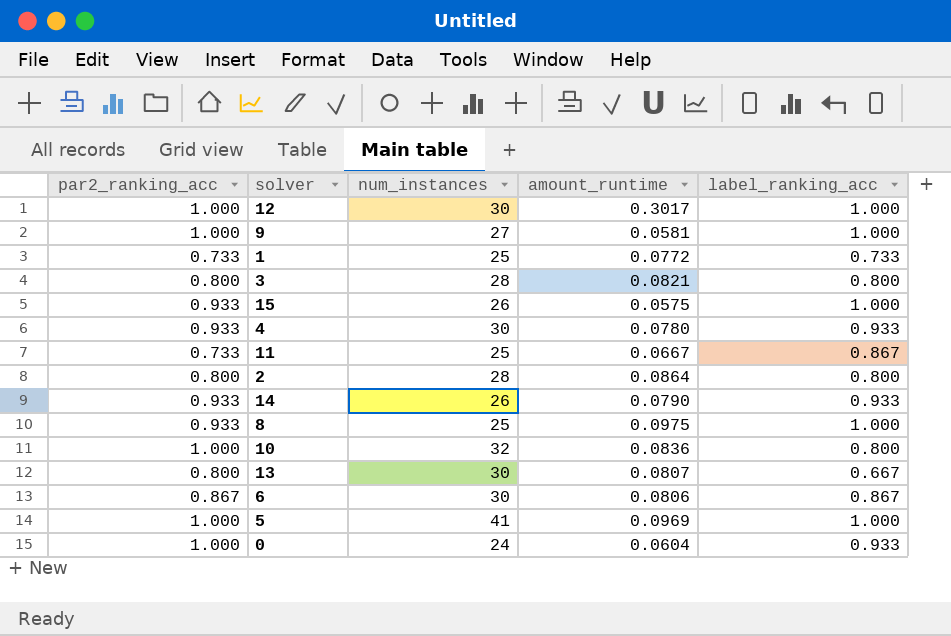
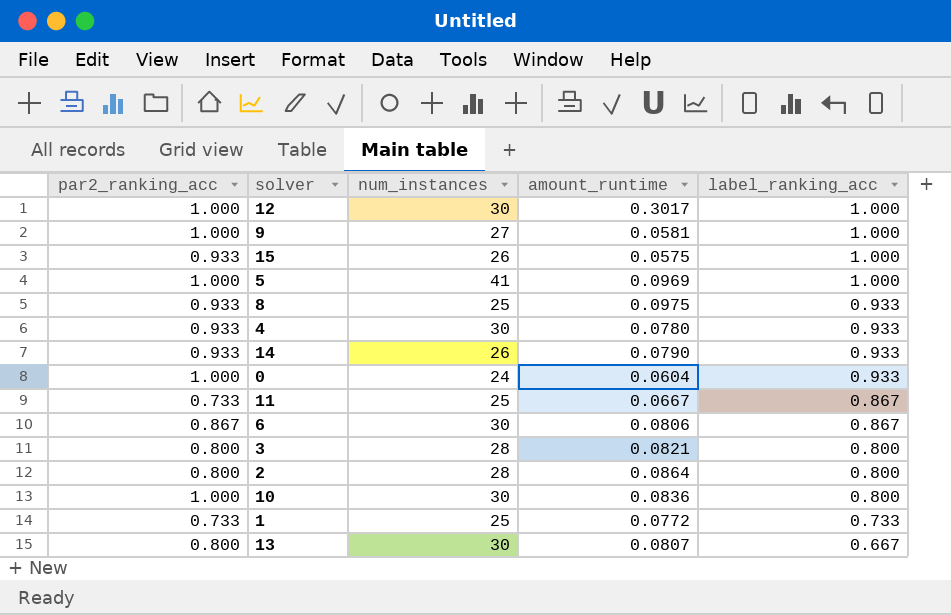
row order: none -> label_ranking_acc descending
8 | label_ranking_acc: 1.000 -> 0.933
10 | num_instances: 32 -> 30

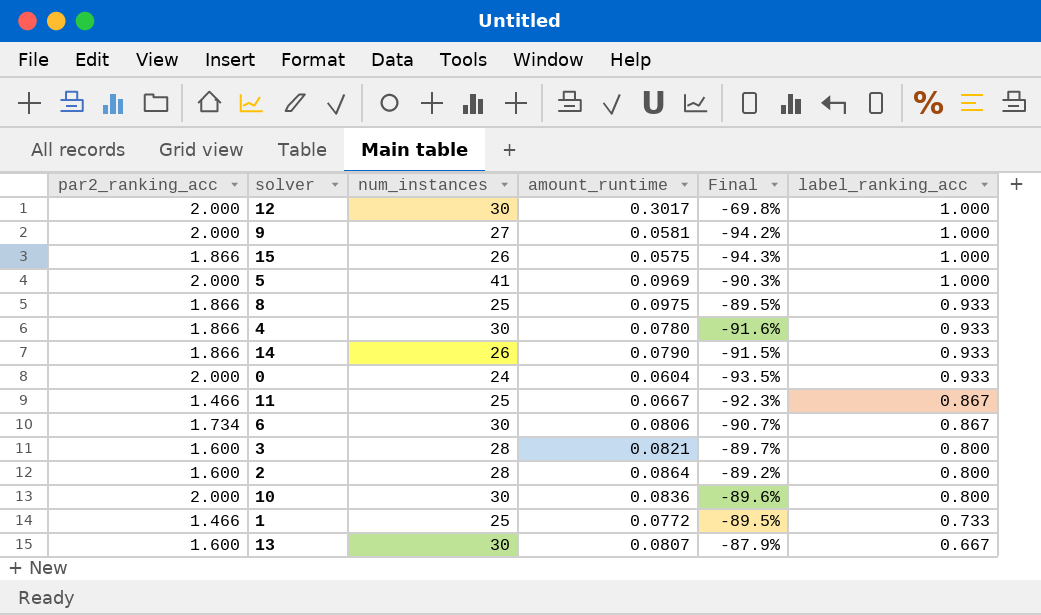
column Final | formula: none -> ([amount_runtime] - [label_ranking_acc]) / [label_ranking_acc]
12 | par2_ranking_acc: 1.000 -> 2.000
9 | par2_ranking_acc: 1.000 -> 2.000
15 | par2_ranking_acc: 0.933 -> 1.866
5 | par2_ranking_acc: 1.000 -> 2.000
8 | par2_ranking_acc: 0.933 -> 1.866
4 | par2_ranking_acc: 0.933 -> 1.866
14 | par2_ranking_acc: 0.933 -> 1.866
0 | par2_ranking_acc: 1.000 -> 2.000
11 | par2_ranking_acc: 0.733 -> 1.466
6 | par2_ranking_acc: 0.867 -> 1.734
3 | par2_ranking_acc: 0.800 -> 1.600
2 | par2_ranking_acc: 0.800 -> 1.600
10 | par2_ranking_acc: 1.000 -> 2.000
1 | par2_ranking_acc: 0.733 -> 1.466
13 | par2_ranking_acc: 0.800 -> 1.600

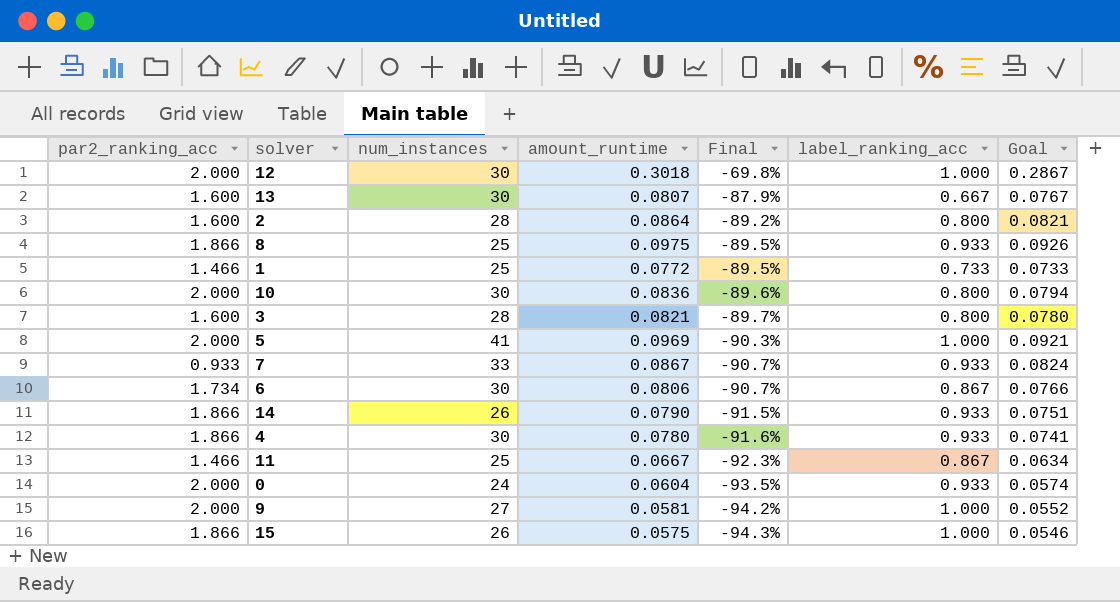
row order: label_ranking_acc descending -> Final descending
column Goal | formula: none -> [amount_runtime] * 0.95
12 | amount_runtime: 0.3017 -> 0.3018
row 7: none -> 0.933 | 33 | 0.0867 | -90.7% | 0.933 | 0.0824

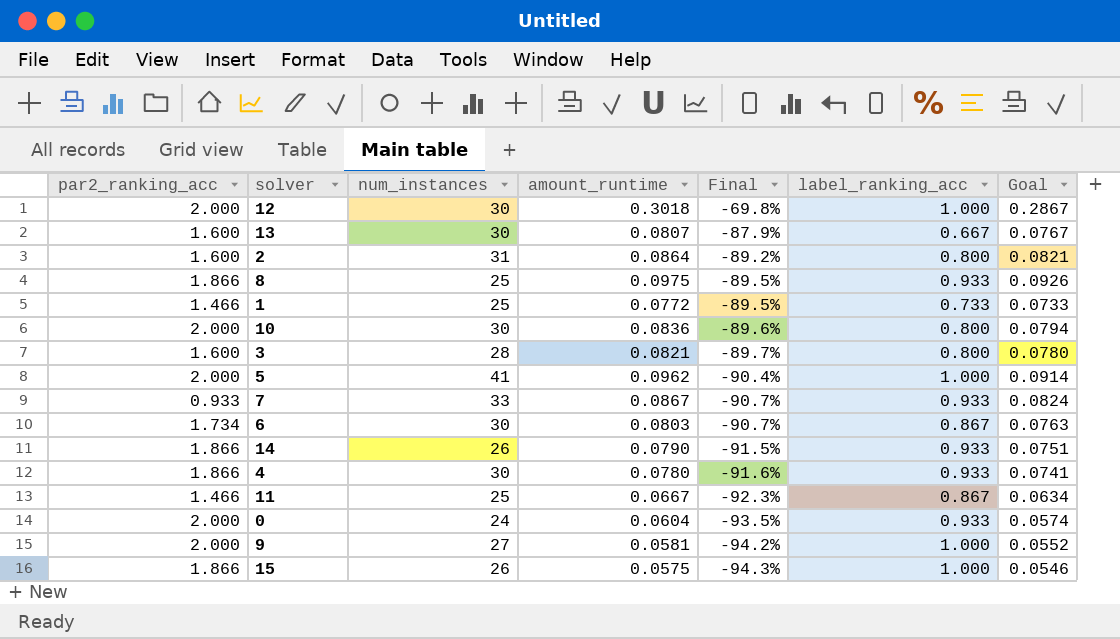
2 | num_instances: 28 -> 31
5 | amount_runtime: 0.0969 -> 0.0962
5 | Final: -90.3% -> -90.4%
5 | Goal: 0.0921 -> 0.0914
6 | amount_runtime: 0.0806 -> 0.0803
6 | Goal: 0.0766 -> 0.0763

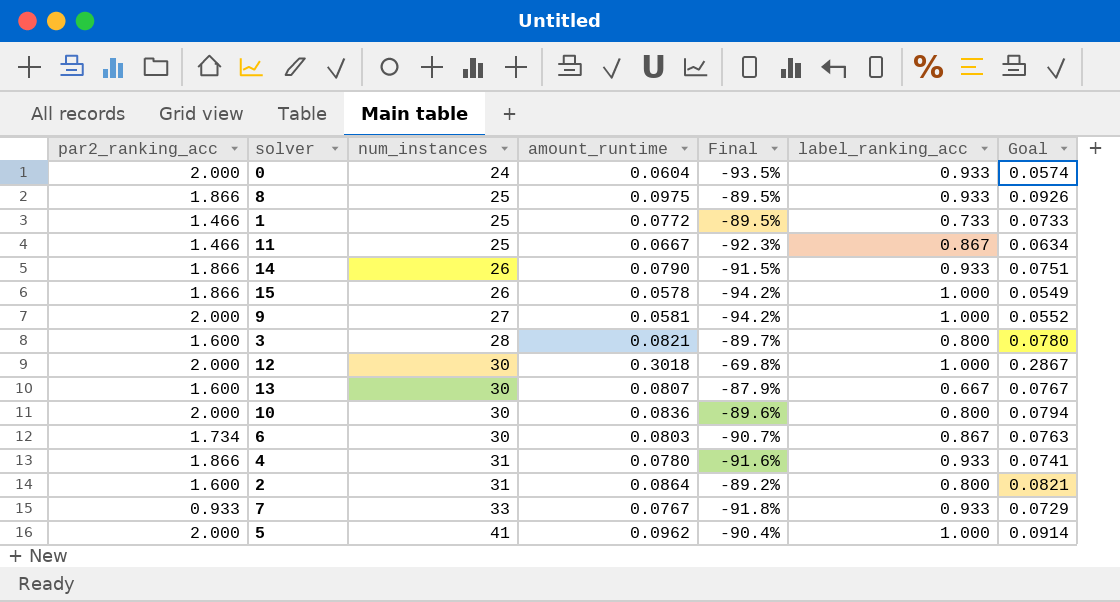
row order: Final descending -> num_instances ascending
15 | amount_runtime: 0.0575 -> 0.0578
15 | Final: -94.3% -> -94.2%
15 | Goal: 0.0546 -> 0.0549
4 | num_instances: 30 -> 31
7 | amount_runtime: 0.0867 -> 0.0767
7 | Final: -90.7% -> -91.8%
7 | Goal: 0.0824 -> 0.0729

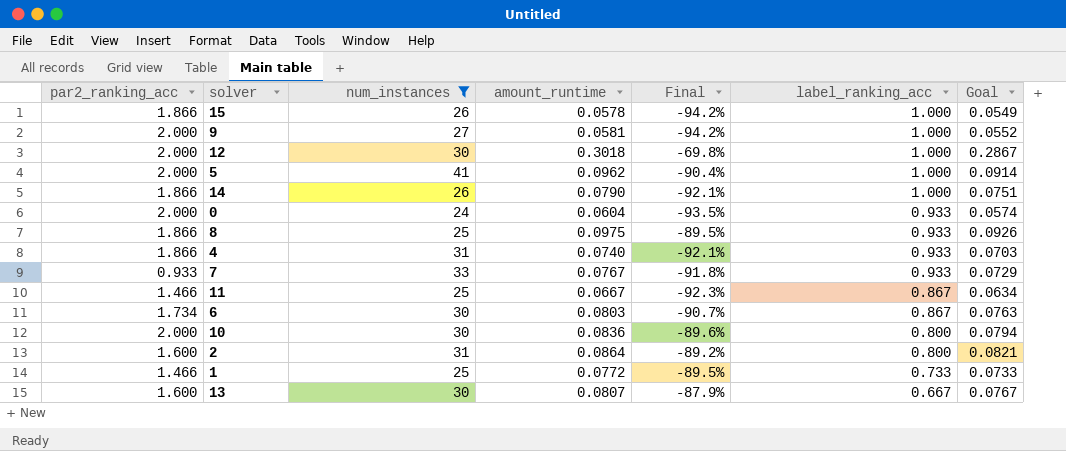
filter: none -> num_instances != 28
row order: num_instances ascending -> label_ranking_acc descending
14 | Final: -91.5% -> -92.1%
14 | label_ranking_acc: 0.933 -> 1.000
4 | amount_runtime: 0.0780 -> 0.0740
4 | Final: -91.6% -> -92.1%
4 | Goal: 0.0741 -> 0.0703

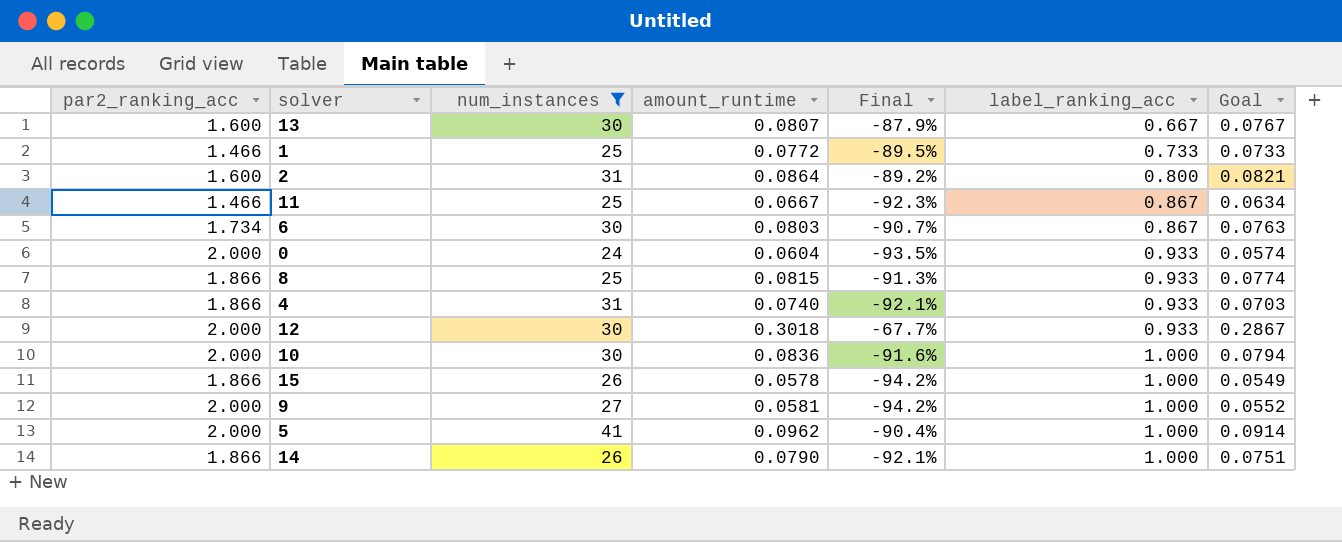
row order: label_ranking_acc descending -> label_ranking_acc ascending
row 7: 0.933 | 33 | 0.0767 | -91.8% | 0.933 | 0.0729 -> none
8 | amount_runtime: 0.0975 -> 0.0815
8 | Final: -89.5% -> -91.3%
8 | Goal: 0.0926 -> 0.0774
12 | Final: -69.8% -> -67.7%
12 | label_ranking_acc: 1.000 -> 0.933
10 | Final: -89.6% -> -91.6%
10 | label_ranking_acc: 0.800 -> 1.000

